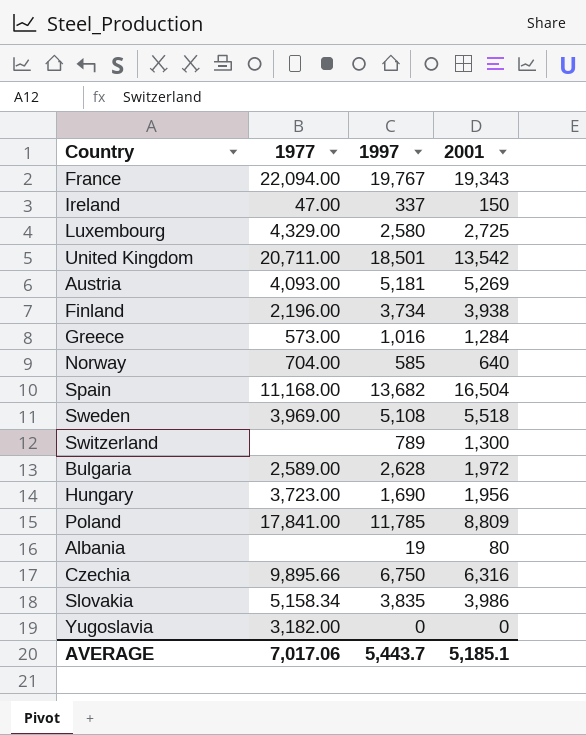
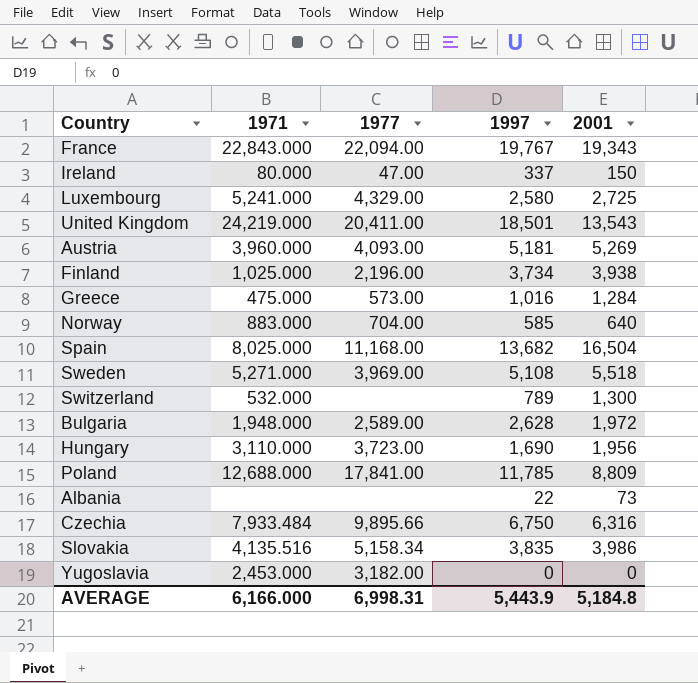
column 1971 | position: none -> 2
United Kingdom | 1977: 20,711.00 -> 20,411.00
United Kingdom | 2001: 13,542 -> 13,543
Albania | 1997: 19 -> 22
Albania | 2001: 80 -> 73
AVERAGE | 1977: 7,017.06 -> 6,998.31
AVERAGE | 1997: 5,443.7 -> 5,443.9
AVERAGE | 2001: 5,185.1 -> 5,184.8

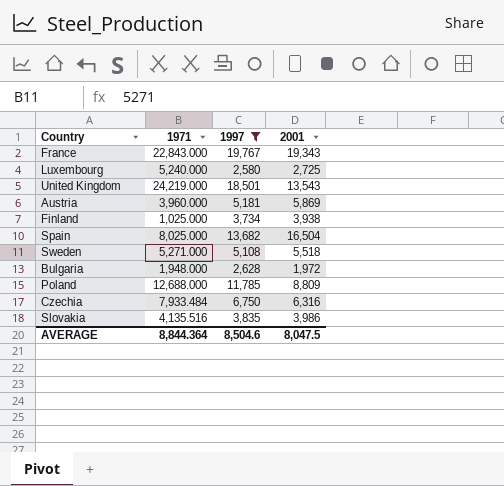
filter: none -> 1997 >= 2,580
column 1977 | position: 3 -> none
Luxembourg | 1971: 5,241.000 -> 5,240.000
Austria | 2001: 5,269 -> 5,869
AVERAGE | 1971: 6,166.000 -> 8,844.364
AVERAGE | 1997: 5,443.9 -> 8,504.6
AVERAGE | 2001: 5,184.8 -> 8,047.5

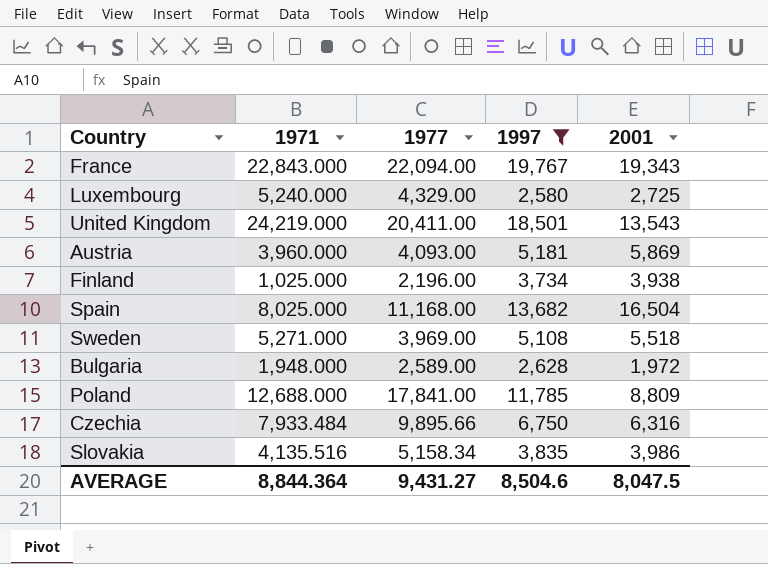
column 1977 | position: none -> 3

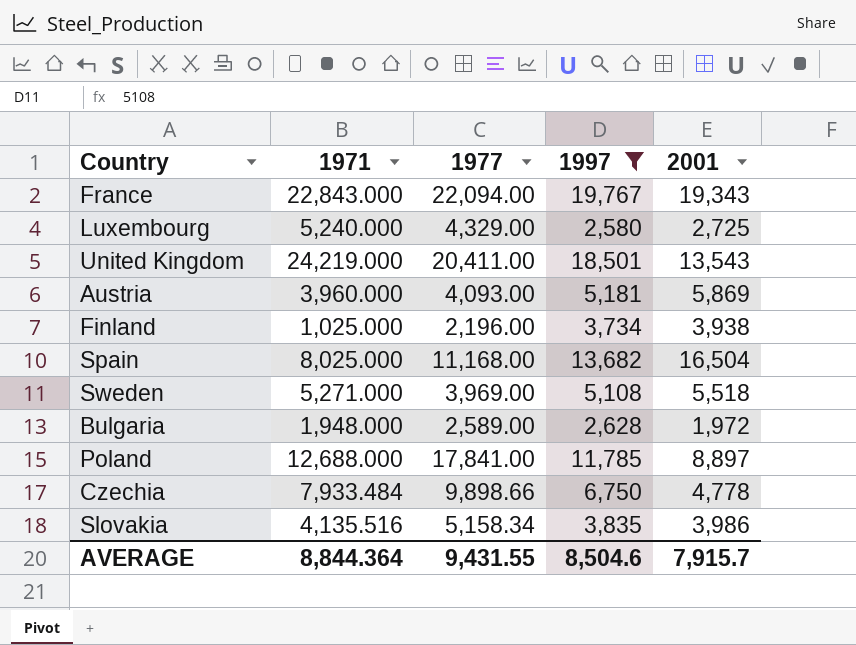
Poland | 2001: 8,809 -> 8,897
Czechia | 1977: 9,895.66 -> 9,898.66
Czechia | 2001: 6,316 -> 4,778
AVERAGE | 1977: 9,431.27 -> 9,431.55
AVERAGE | 2001: 8,047.5 -> 7,915.7

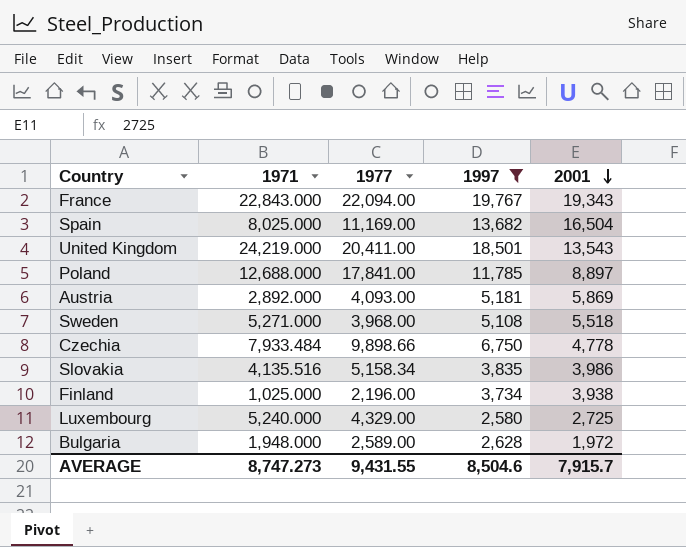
row order: none -> 2001 descending
Spain | 1977: 11,168.00 -> 11,169.00
Austria | 1971: 3,960.000 -> 2,892.000
Sweden | 1977: 3,969.00 -> 3,968.00
AVERAGE | 1971: 8,844.364 -> 8,747.273

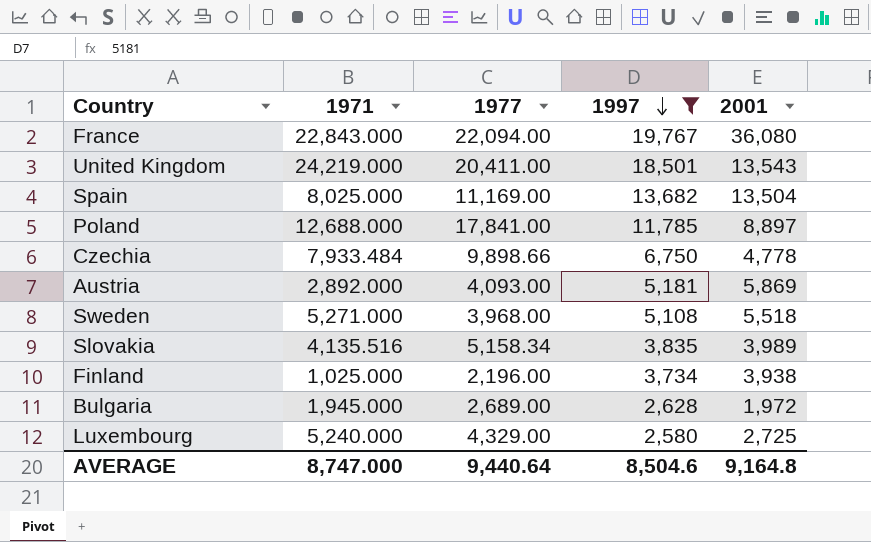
row order: 2001 descending -> 1997 descending
France | 2001: 19,343 -> 36,080
Spain | 2001: 16,504 -> 13,504
Slovakia | 2001: 3,986 -> 3,989
Bulgaria | 1971: 1,948.000 -> 1,945.000
Bulgaria | 1977: 2,589.00 -> 2,689.00
AVERAGE | 1971: 8,747.273 -> 8,747.000
AVERAGE | 1977: 9,431.55 -> 9,440.64
AVERAGE | 2001: 7,915.7 -> 9,164.8

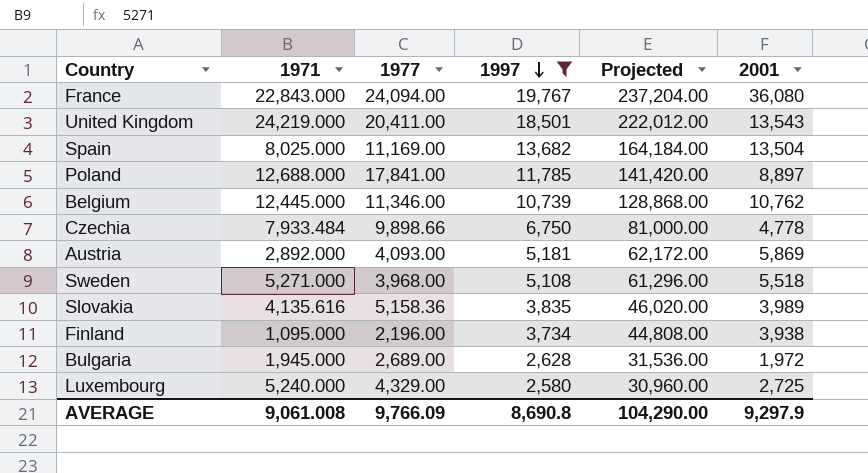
column Projected | formula: none -> [1997] * 12
France | 1977: 22,094.00 -> 24,094.00
row Belgium: none -> 12,445.000 | 11,346.00 | 10,739 | 128,868.00 | 10,762
Slovakia | 1971: 4,135.516 -> 4,135.616
Slovakia | 1977: 5,158.34 -> 5,158.36
Finland | 1971: 1,025.000 -> 1,095.000
AVERAGE | 1971: 8,747.000 -> 9,061.008
AVERAGE | 1977: 9,440.64 -> 9,766.09
AVERAGE | 1997: 8,504.6 -> 8,690.8
AVERAGE | 2001: 9,164.8 -> 9,297.9

